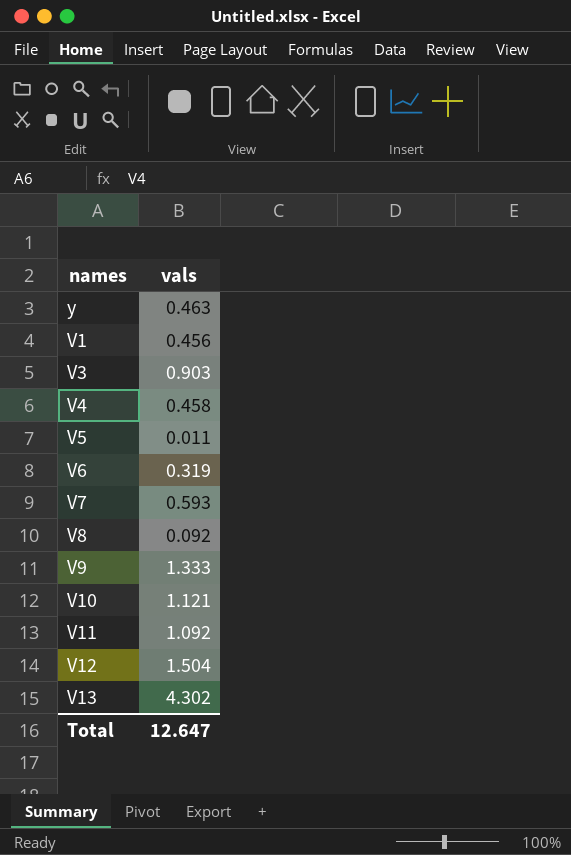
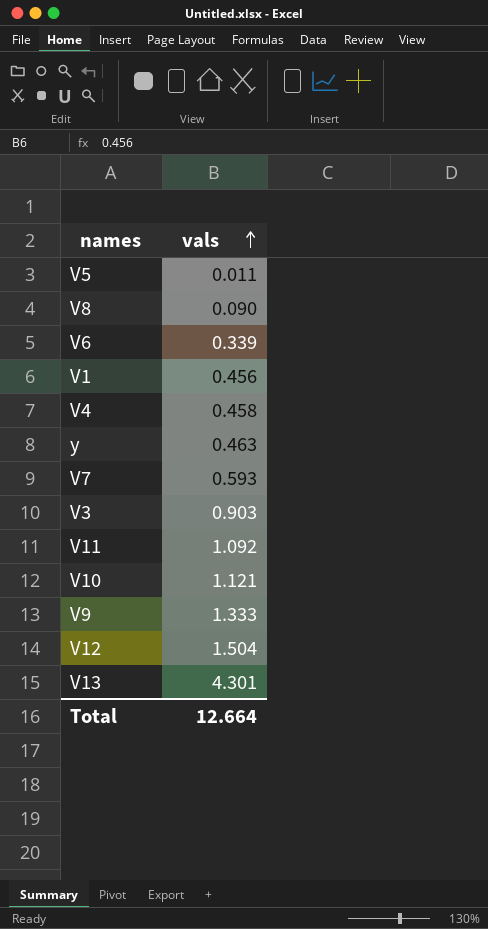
row order: none -> vals ascending
V8 | vals: 0.092 -> 0.090
V6 | vals: 0.319 -> 0.339
V13 | vals: 4.302 -> 4.301
Total | vals: 12.647 -> 12.664

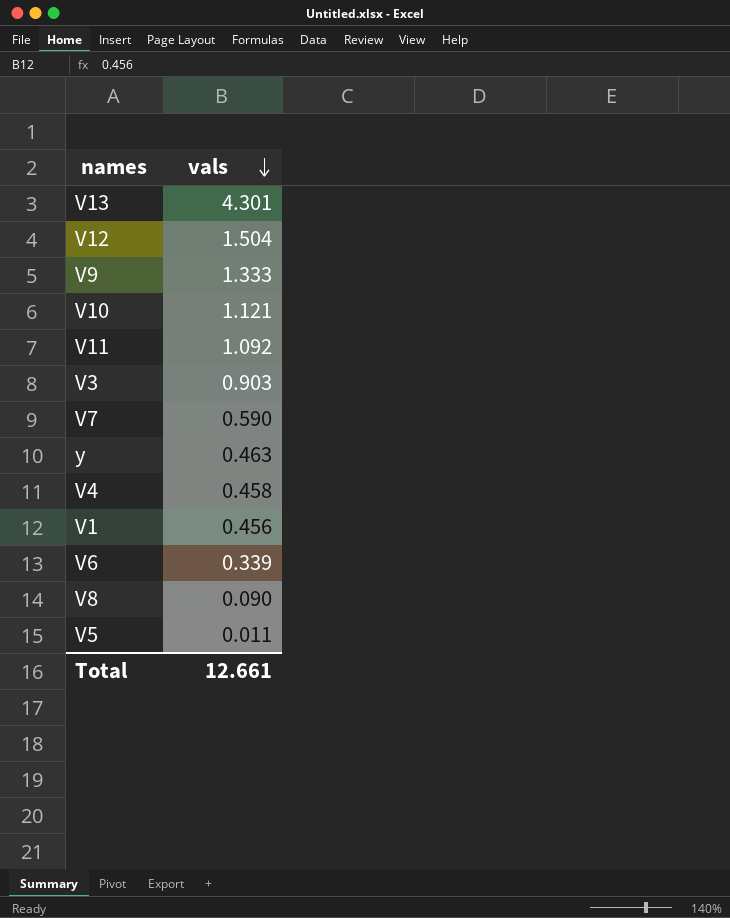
row order: vals ascending -> vals descending
V7 | vals: 0.593 -> 0.590
Total | vals: 12.664 -> 12.661

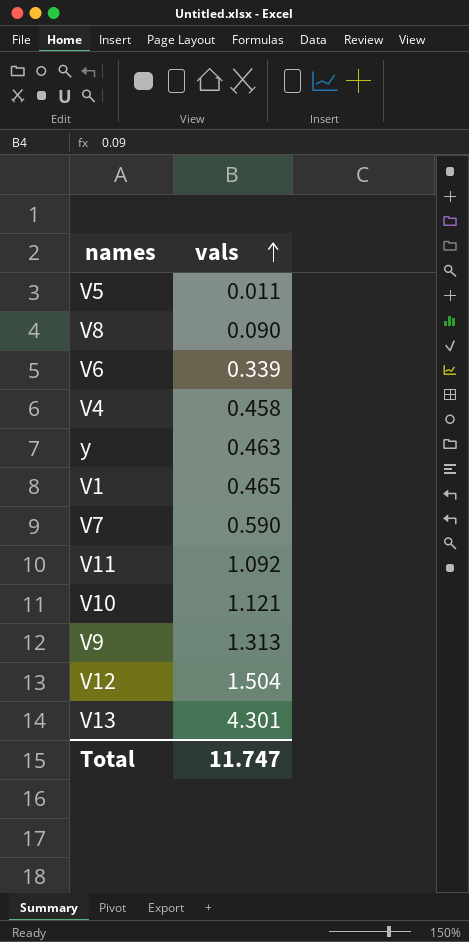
row order: vals descending -> vals ascending
row V3: 0.903 -> none
V1 | vals: 0.456 -> 0.465
V9 | vals: 1.333 -> 1.313
Total | vals: 12.661 -> 11.747

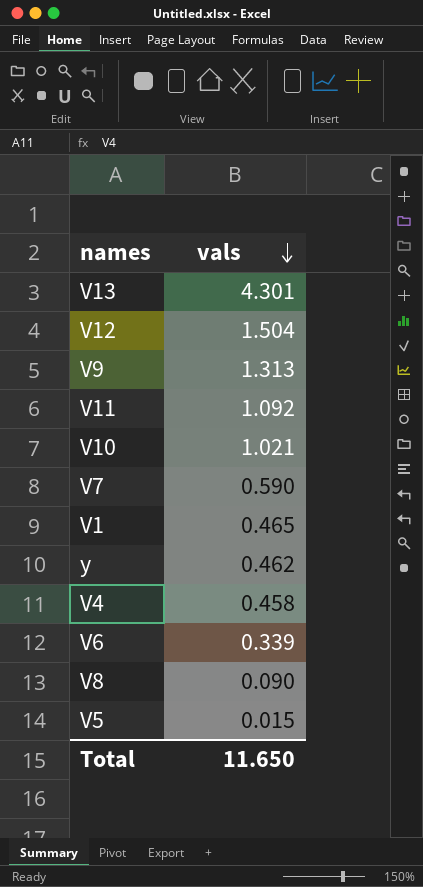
row order: vals ascending -> vals descending
V10 | vals: 1.121 -> 1.021
y | vals: 0.463 -> 0.462
V5 | vals: 0.011 -> 0.015
Total | vals: 11.747 -> 11.650

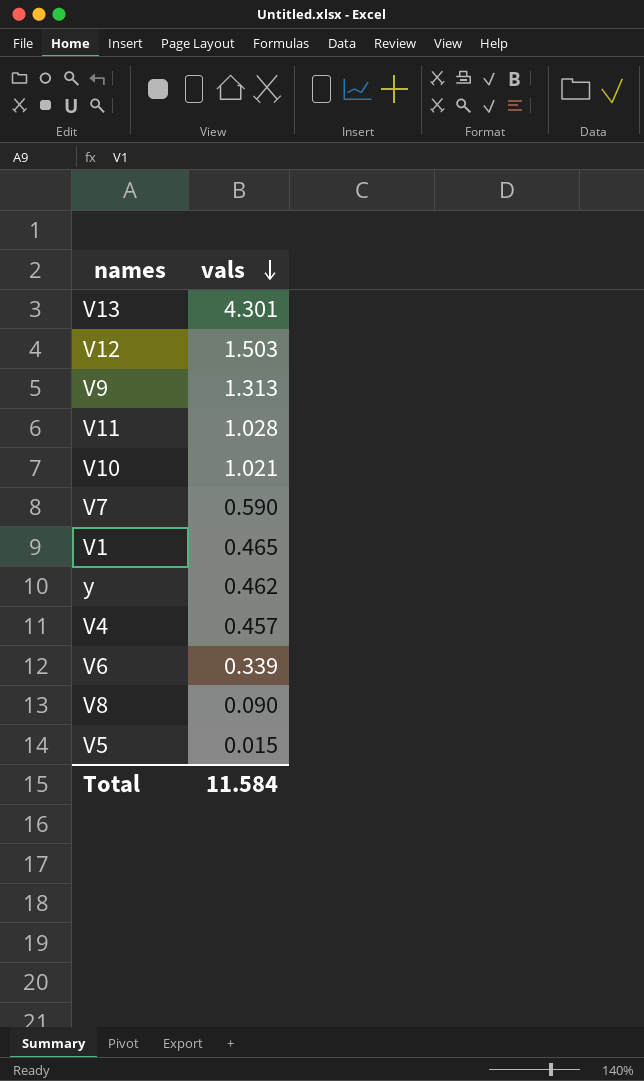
V12 | vals: 1.504 -> 1.503
V11 | vals: 1.092 -> 1.028
V4 | vals: 0.458 -> 0.457
Total | vals: 11.650 -> 11.584

